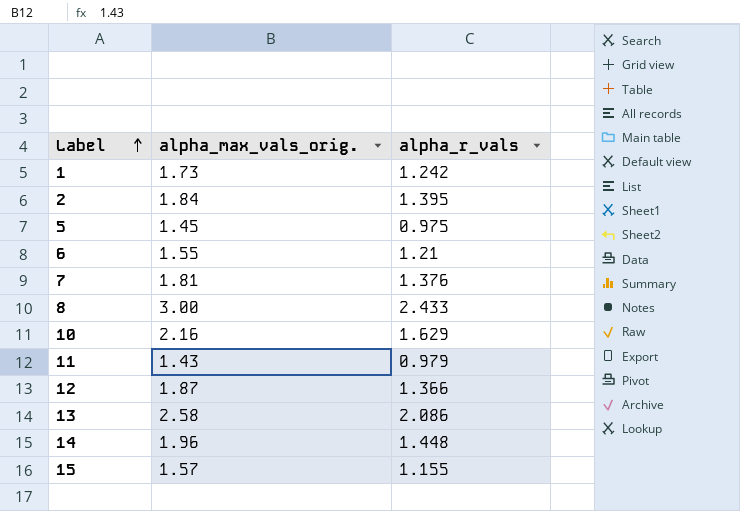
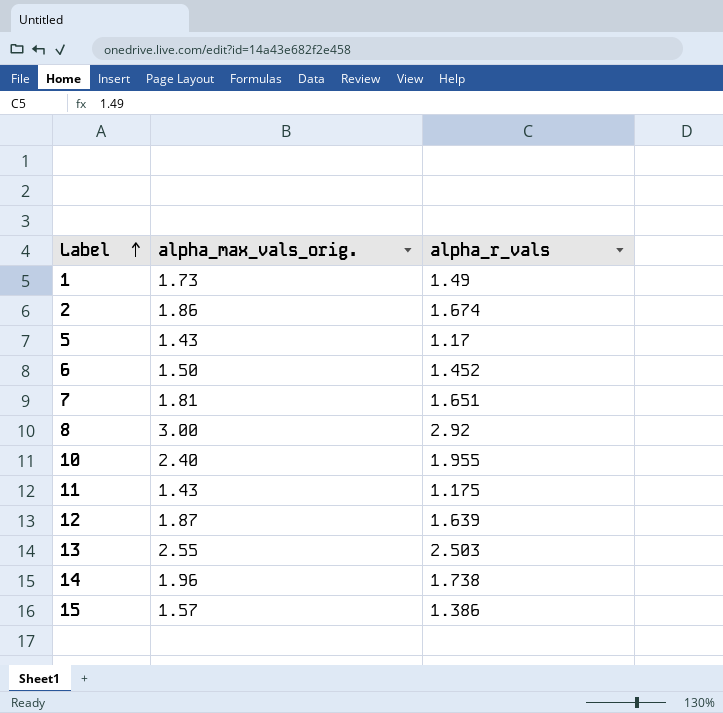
1 | alpha_r_vals: 1.242 -> 1.49
2 | alpha_max_vals_orig.: 1.84 -> 1.86
2 | alpha_r_vals: 1.395 -> 1.674
5 | alpha_max_vals_orig.: 1.45 -> 1.43
5 | alpha_r_vals: 0.975 -> 1.17
6 | alpha_max_vals_orig.: 1.55 -> 1.50
6 | alpha_r_vals: 1.21 -> 1.452
7 | alpha_r_vals: 1.376 -> 1.651
8 | alpha_r_vals: 2.433 -> 2.92
10 | alpha_max_vals_orig.: 2.16 -> 2.40
10 | alpha_r_vals: 1.629 -> 1.955
11 | alpha_r_vals: 0.979 -> 1.175
12 | alpha_r_vals: 1.366 -> 1.639
13 | alpha_max_vals_orig.: 2.58 -> 2.55
13 | alpha_r_vals: 2.086 -> 2.503
14 | alpha_r_vals: 1.448 -> 1.738
15 | alpha_r_vals: 1.155 -> 1.386

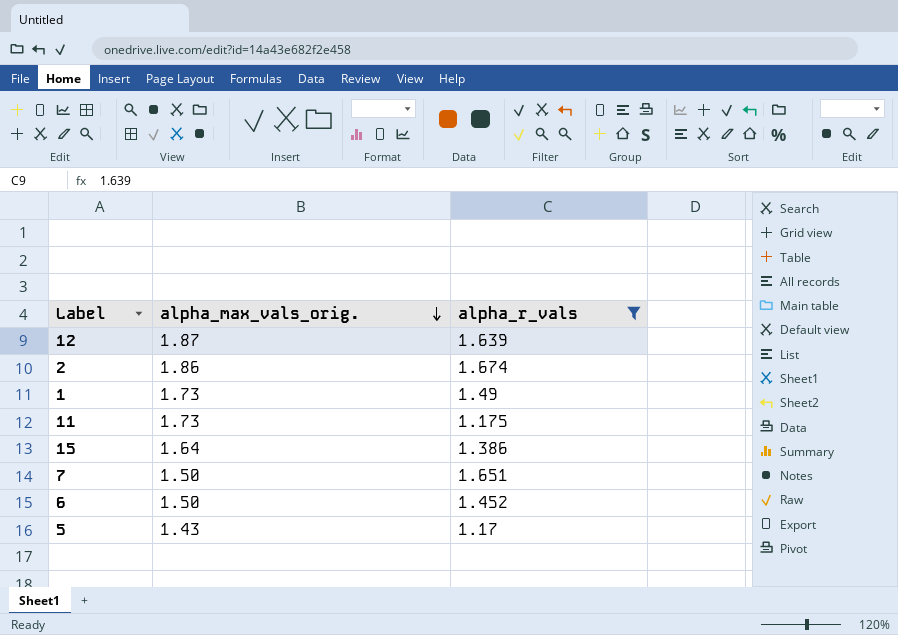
filter: none -> alpha_r_vals <= 1.674
row order: Label ascending -> alpha_max_vals_orig. descending
11 | alpha_max_vals_orig.: 1.43 -> 1.73
15 | alpha_max_vals_orig.: 1.57 -> 1.64
7 | alpha_max_vals_orig.: 1.81 -> 1.50

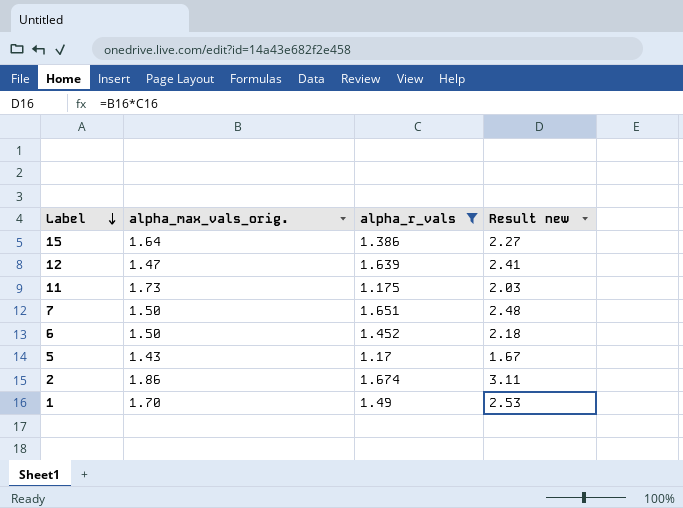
row order: alpha_max_vals_orig. descending -> Label descending
column Result new | formula: none -> [alpha_max_vals_orig.] * [alpha_r_vals]
12 | alpha_max_vals_orig.: 1.87 -> 1.47
1 | alpha_max_vals_orig.: 1.73 -> 1.70

